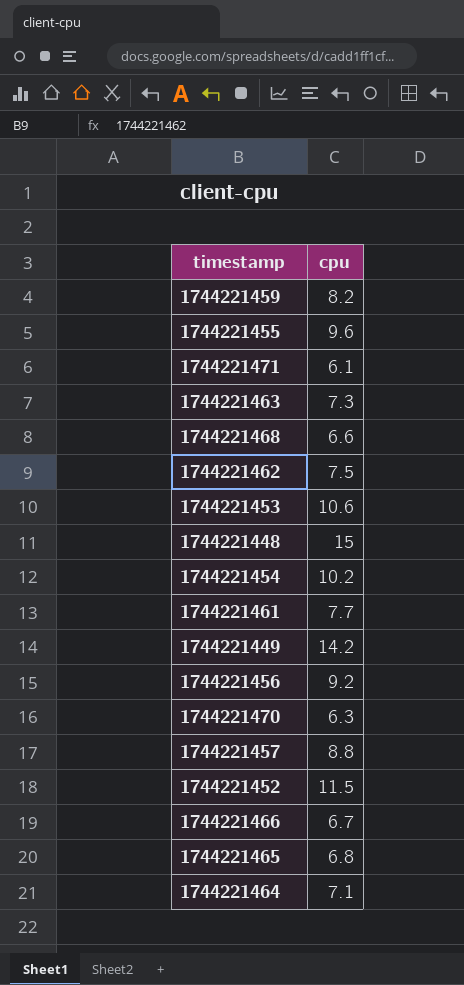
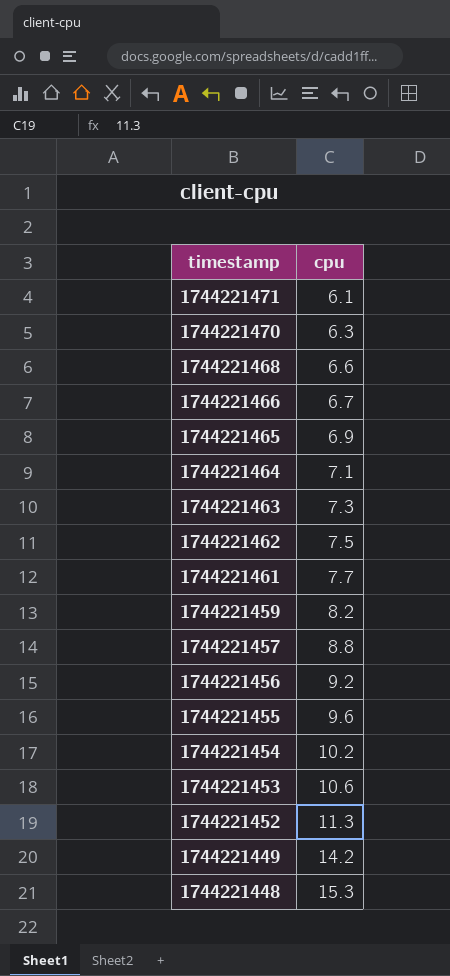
row order: none -> timestamp descending
1744221465 | cpu: 6.8 -> 6.9
1744221452 | cpu: 11.5 -> 11.3
1744221448 | cpu: 15 -> 15.3

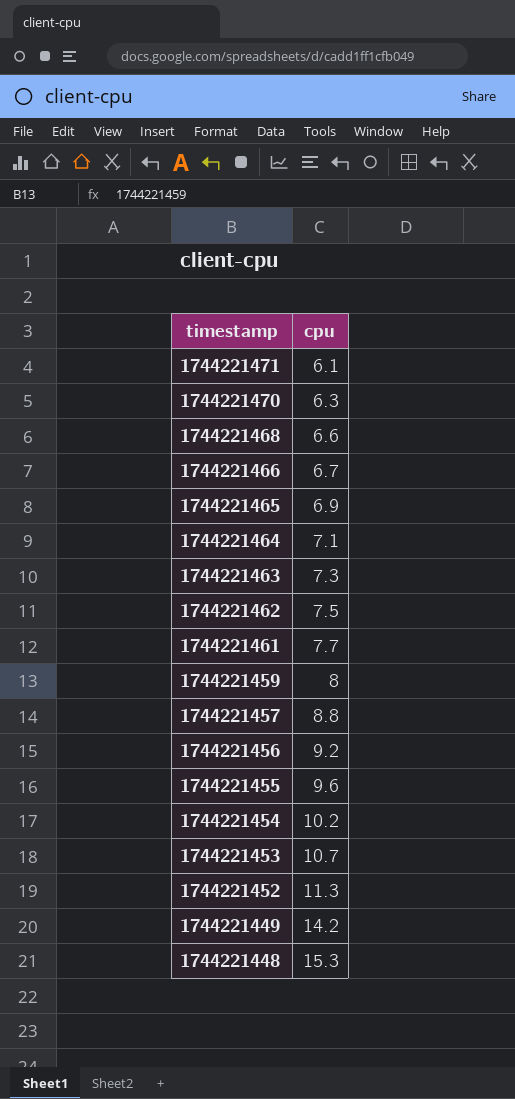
1744221459 | cpu: 8.2 -> 8
1744221453 | cpu: 10.6 -> 10.7

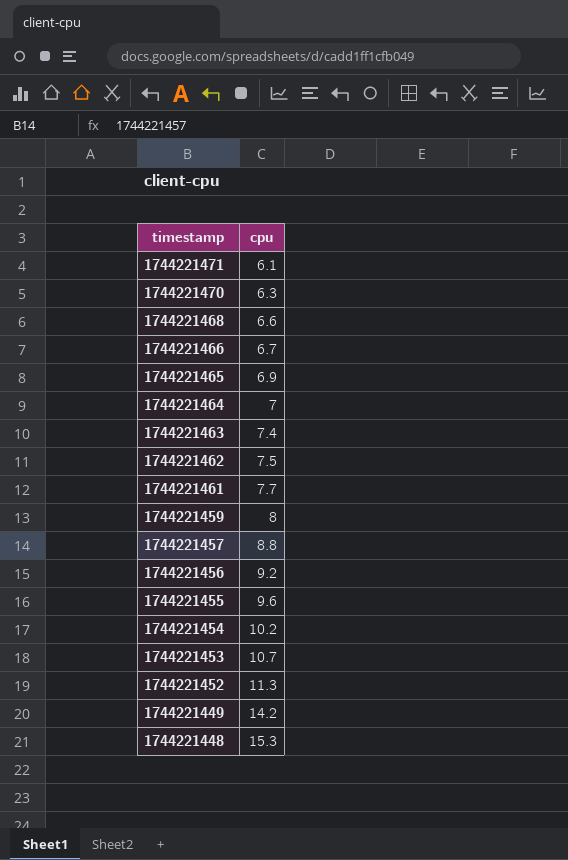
1744221464 | cpu: 7.1 -> 7
1744221463 | cpu: 7.3 -> 7.4

